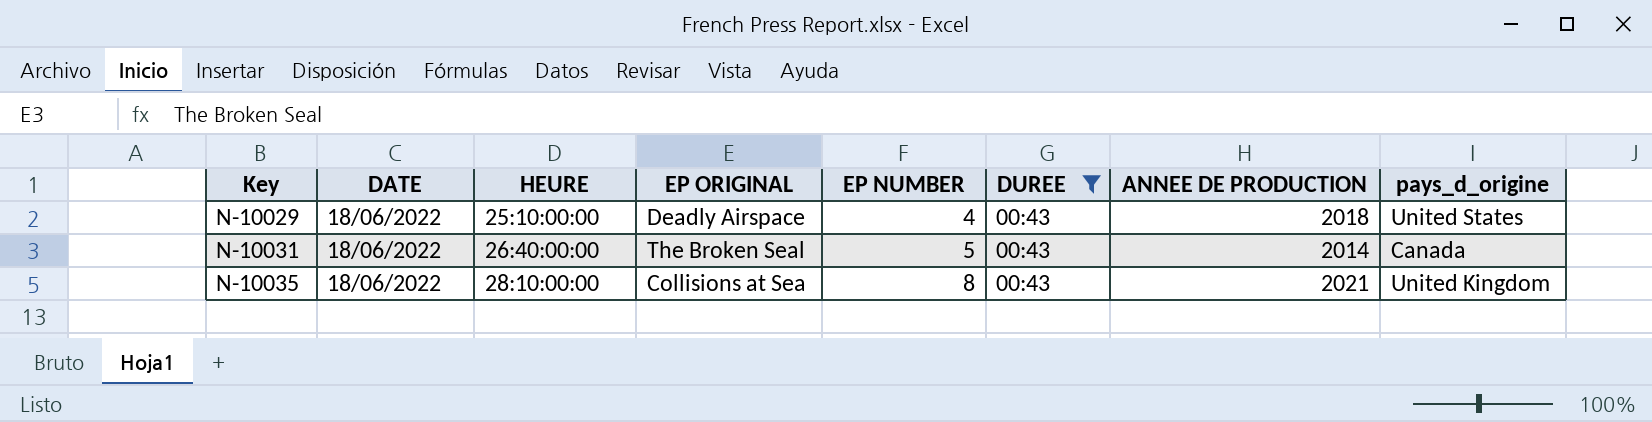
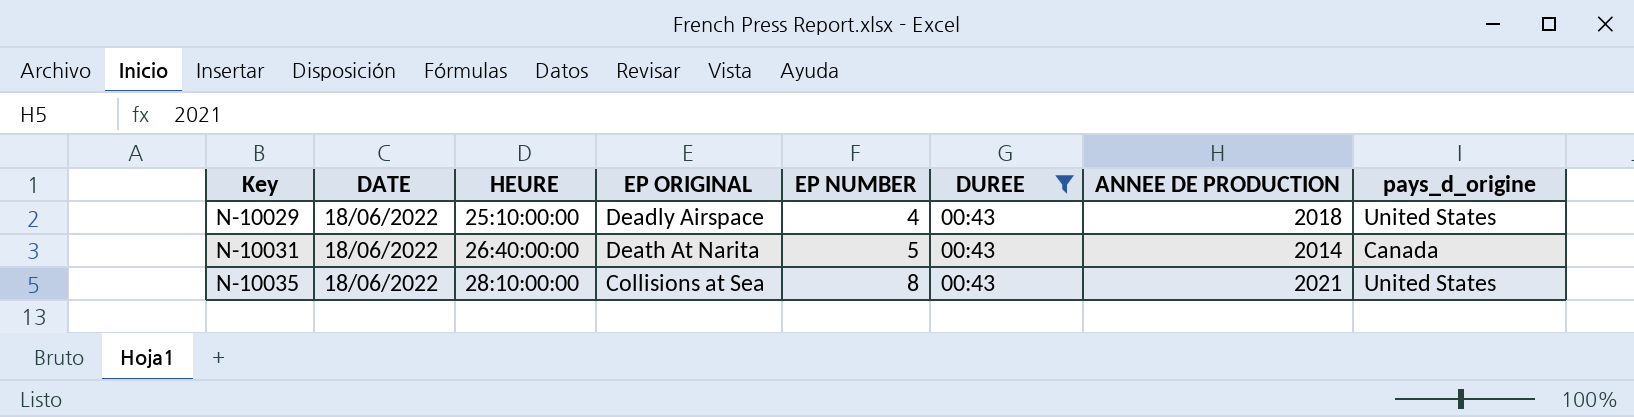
N-10031 | EP ORIGINAL: The Broken Seal -> Death At Narita
N-10035 | pays_d_origine: United Kingdom -> United States

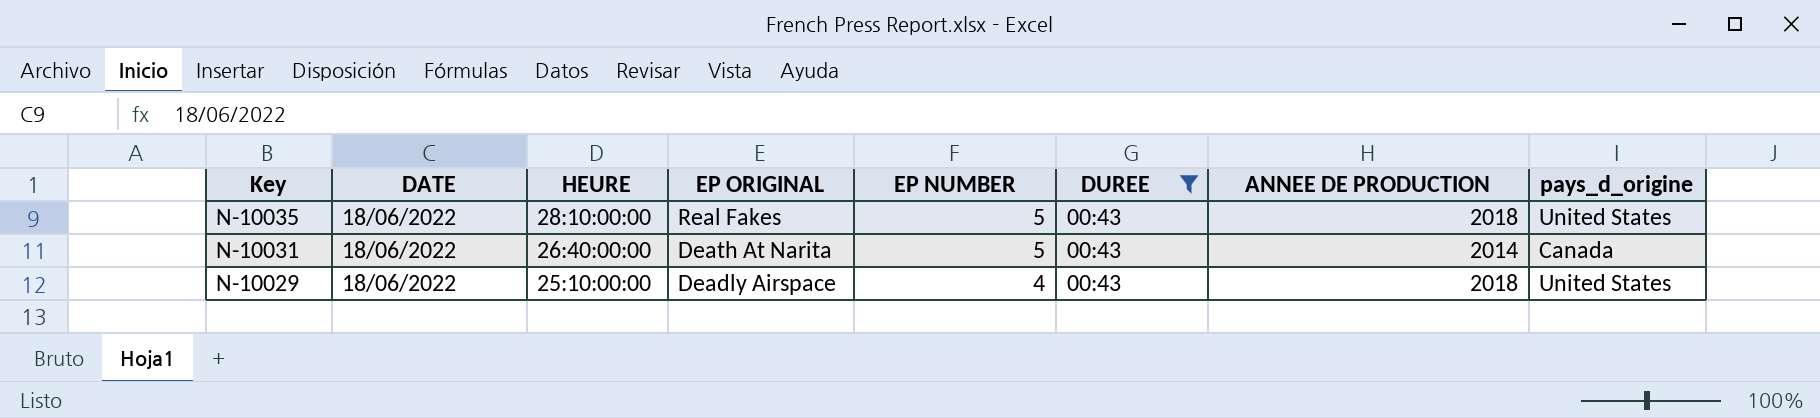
row order: Key ascending -> Key descending
N-10035 | EP ORIGINAL: Collisions at Sea -> Real Fakes
N-10035 | EP NUMBER: 8 -> 5
N-10035 | ANNEE DE PRODUCTION: 2021 -> 2018

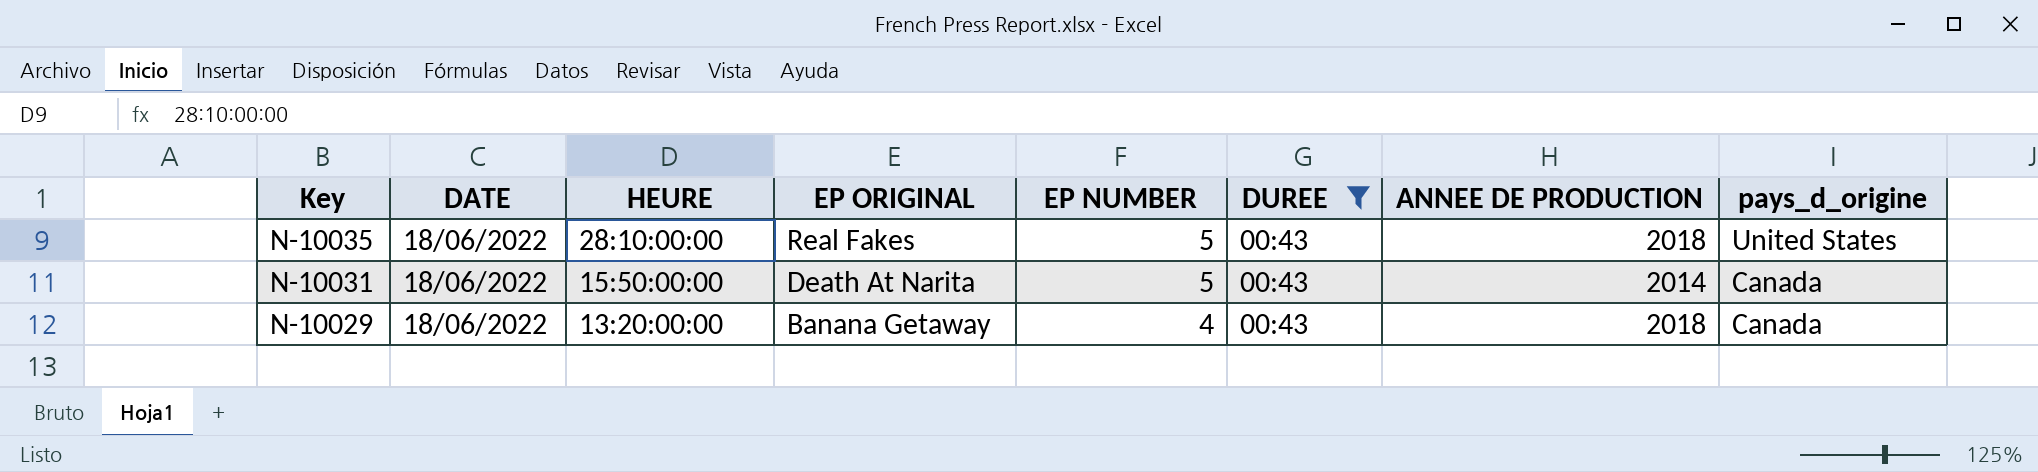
N-10031 | HEURE: 26:40:00:00 -> 15:50:00:00
N-10029 | HEURE: 25:10:00:00 -> 13:20:00:00
N-10029 | EP ORIGINAL: Deadly Airspace -> Banana Getaway
N-10029 | pays_d_origine: United States -> Canada

